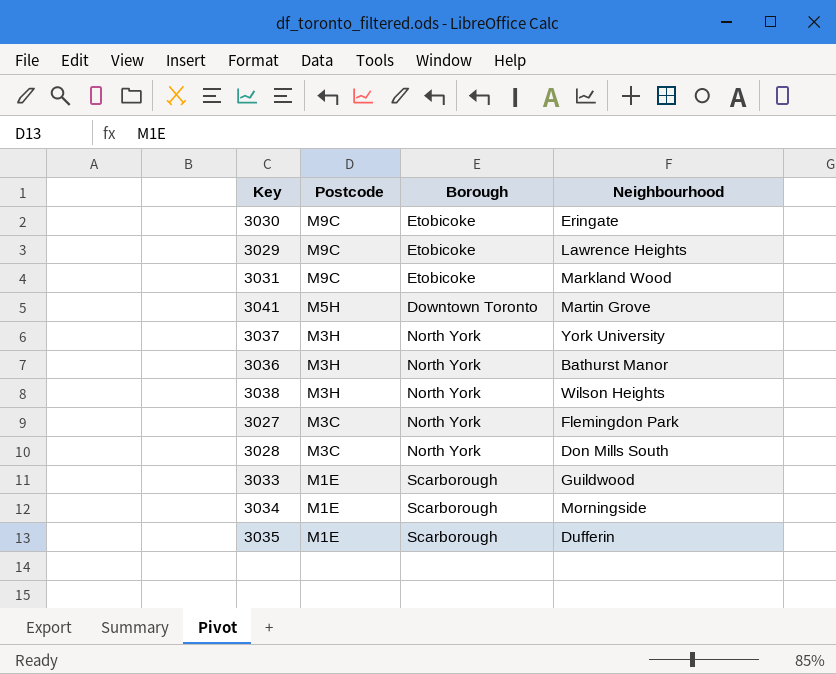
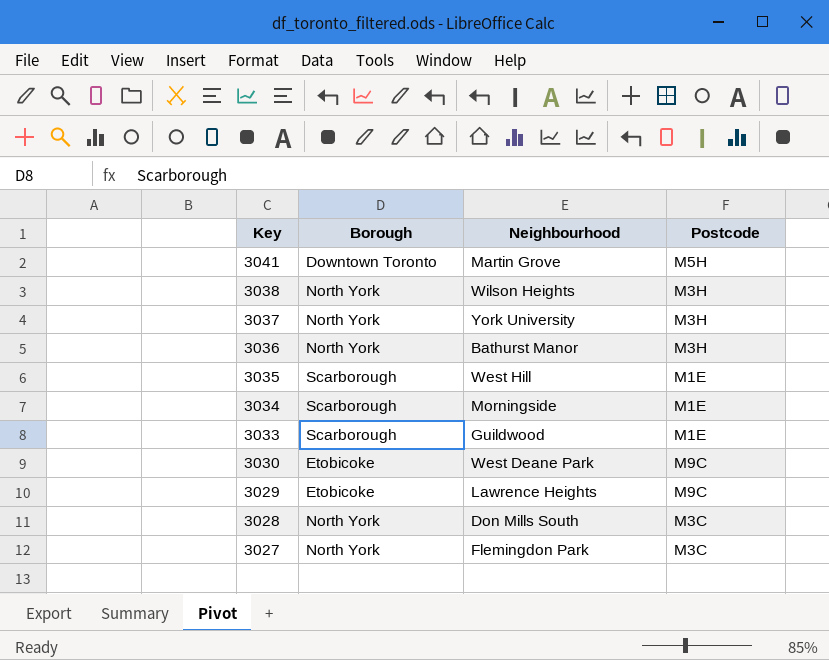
row order: Postcode descending -> Key descending
column Postcode | position: 2 -> 4
row 3031: M9C | Etobicoke | Markland Wood -> none
3035 | Neighbourhood: Dufferin -> West Hill
3030 | Neighbourhood: Eringate -> West Deane Park

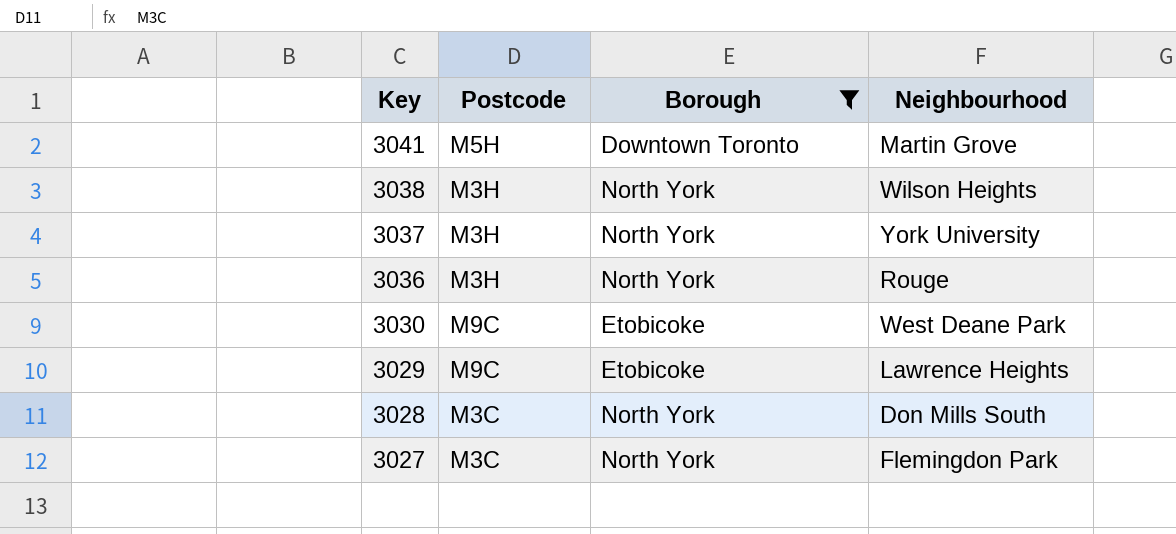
filter: none -> Borough != Scarborough
column Postcode | position: 4 -> 2
3036 | Neighbourhood: Bathurst Manor -> Rouge

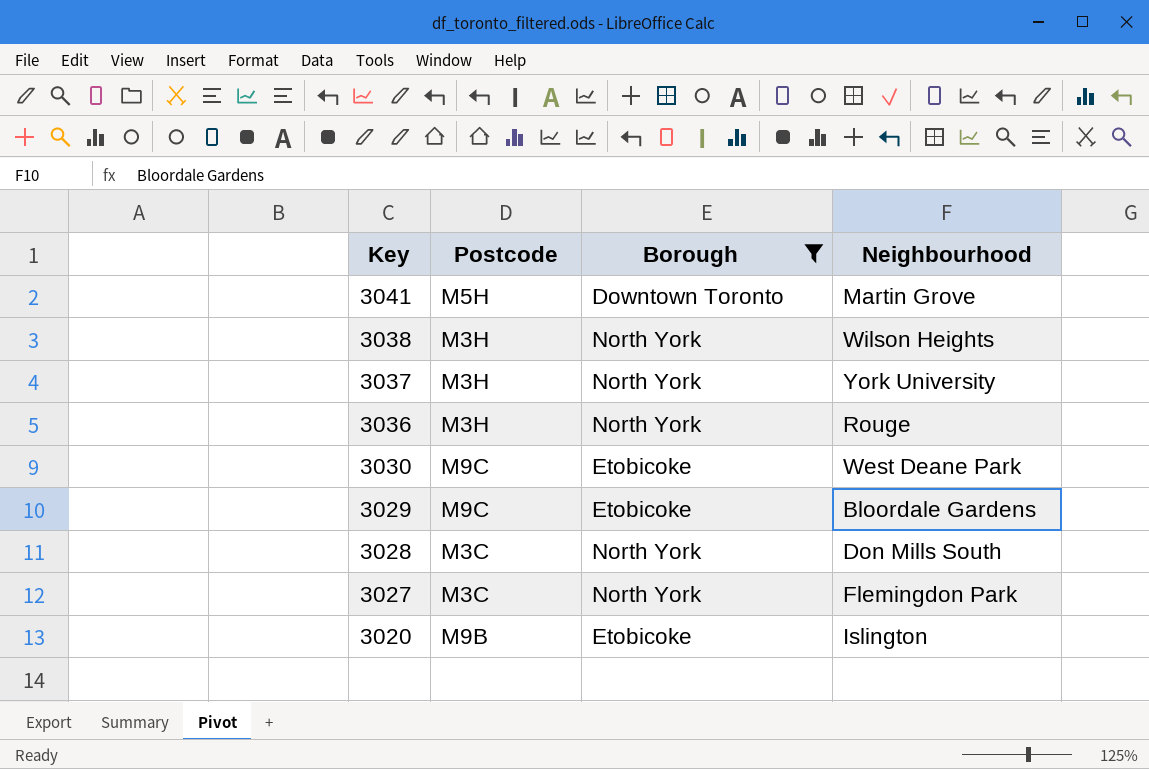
3029 | Neighbourhood: Lawrence Heights -> Bloordale Gardens
row 3020: none -> M9B | Etobicoke | Islington

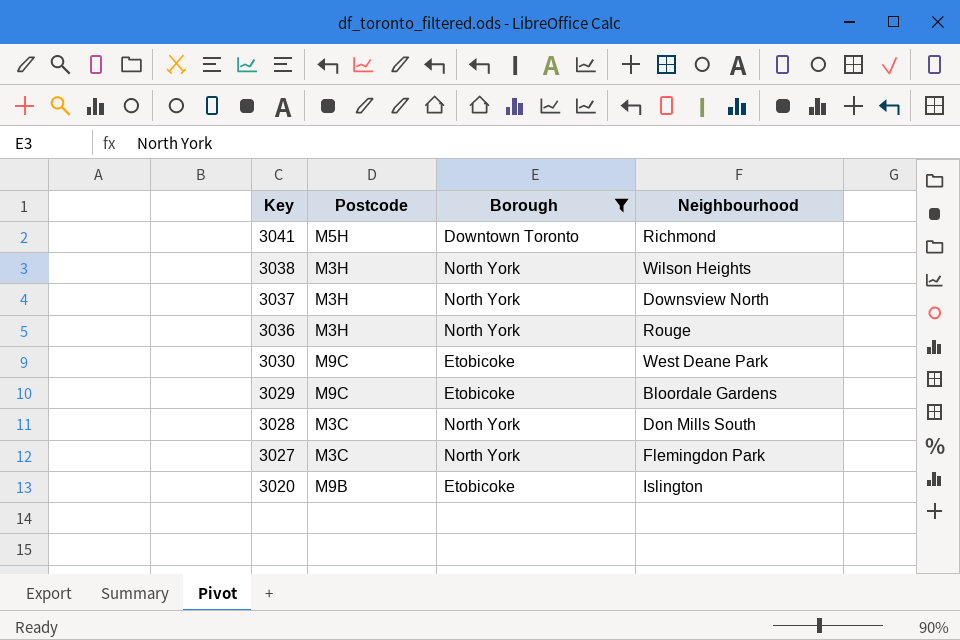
3041 | Neighbourhood: Martin Grove -> Richmond
3037 | Neighbourhood: York University -> Downsview North

